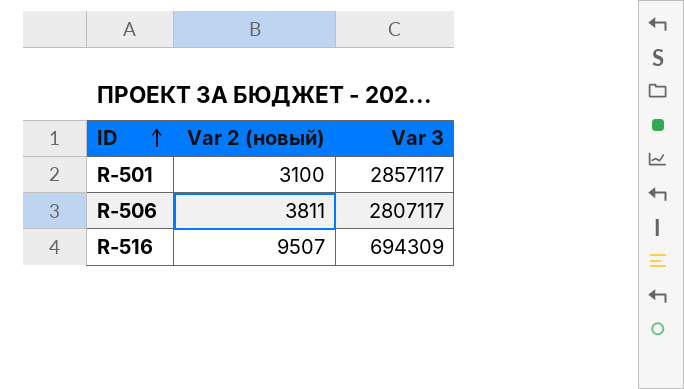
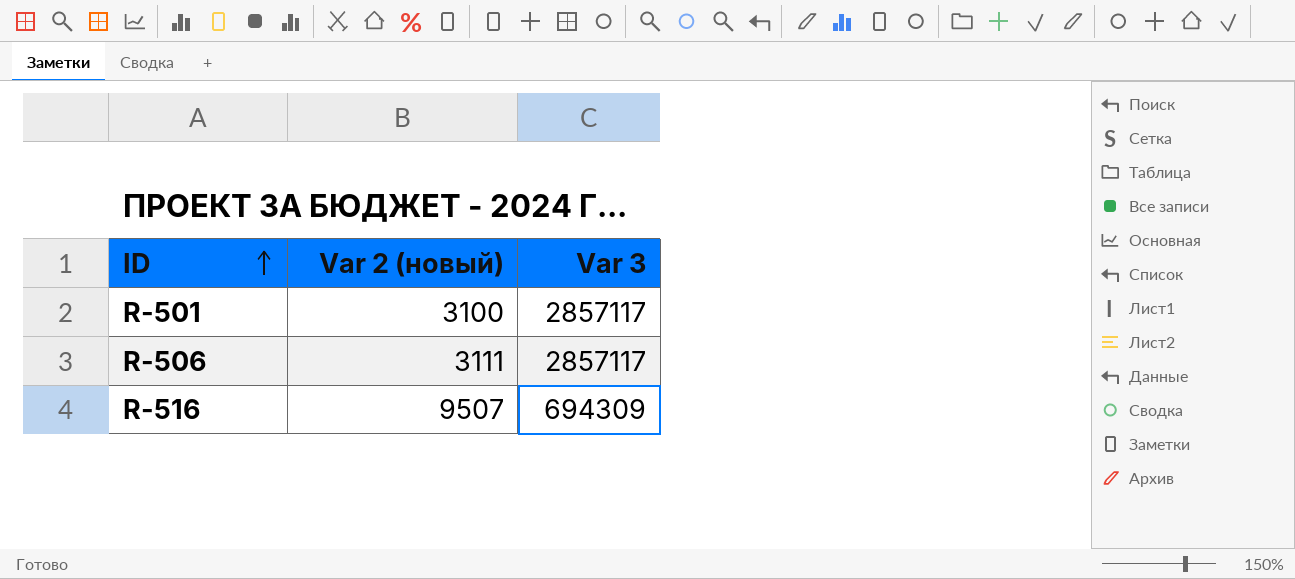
R-506 | Var 2 (новый): 3811 -> 3111
R-506 | Var 3: 2807117 -> 2857117

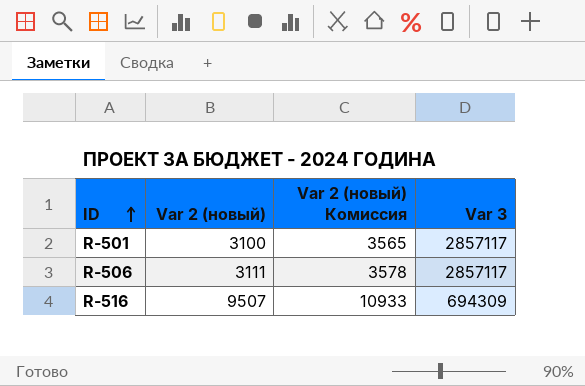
column Var 2 (новый) Комиссия | formula: none -> [Var 2 (новый)] * 1,15

